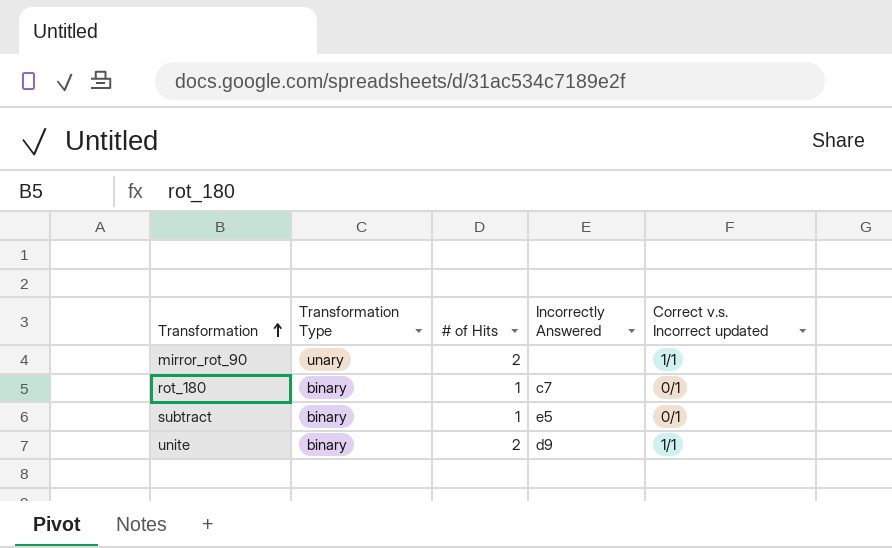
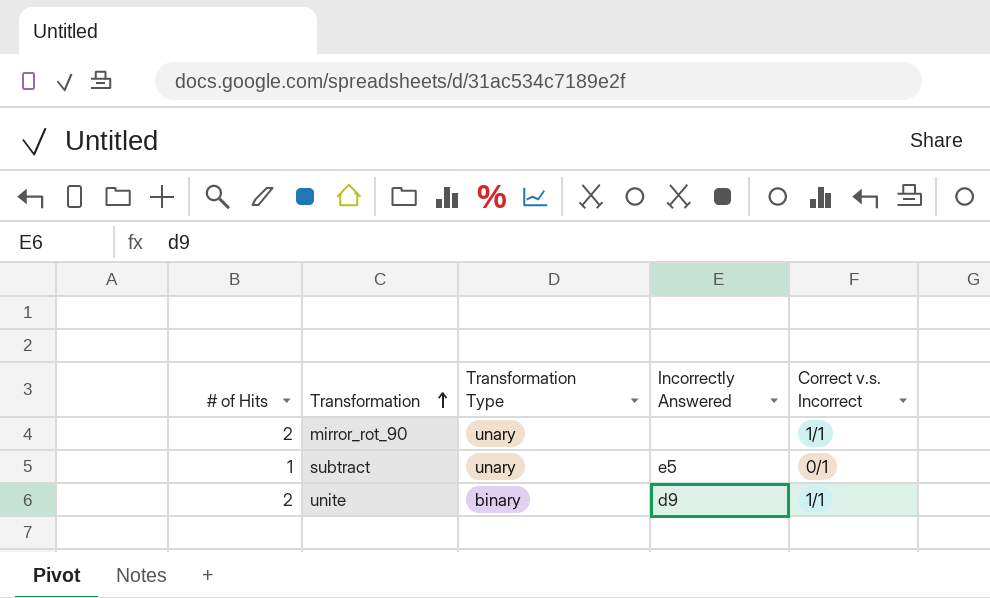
column # of Hits | position: 3 -> 1
column name: Correct v.s. Incorrect updated -> Correct v.s. Incorrect
row rot_180: binary | 1 | c7 | 0/1 -> none
subtract | Transformation Type: binary -> unary

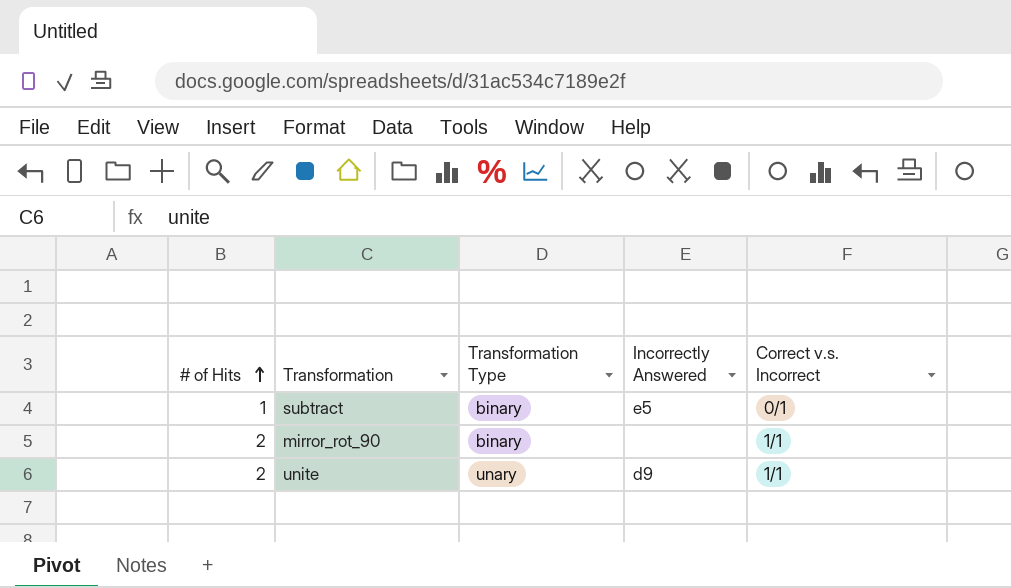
row order: Transformation ascending -> # of Hits ascending
subtract | Transformation Type: unary -> binary
mirror_rot_90 | Transformation Type: unary -> binary
unite | Transformation Type: binary -> unary

